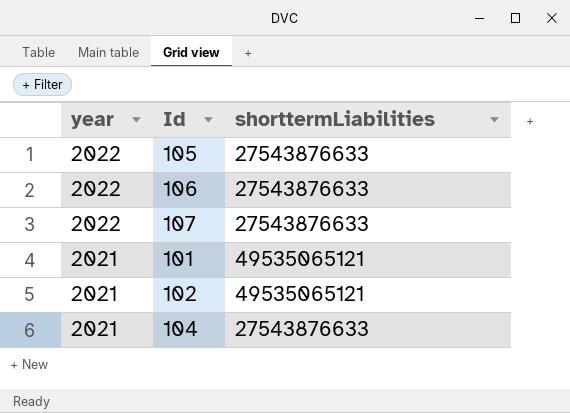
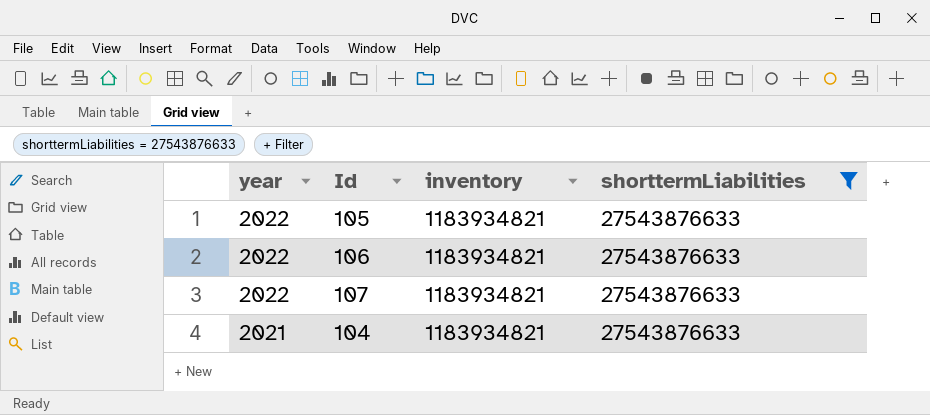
filter: none -> shorttermLiabilities = 27543876633
column inventory | position: none -> 3

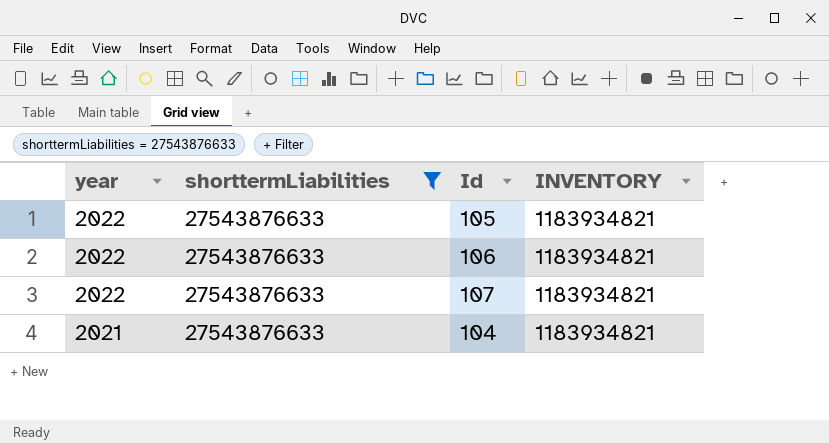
column shorttermLiabilities | position: 4 -> 2
column name: inventory -> INVENTORY

